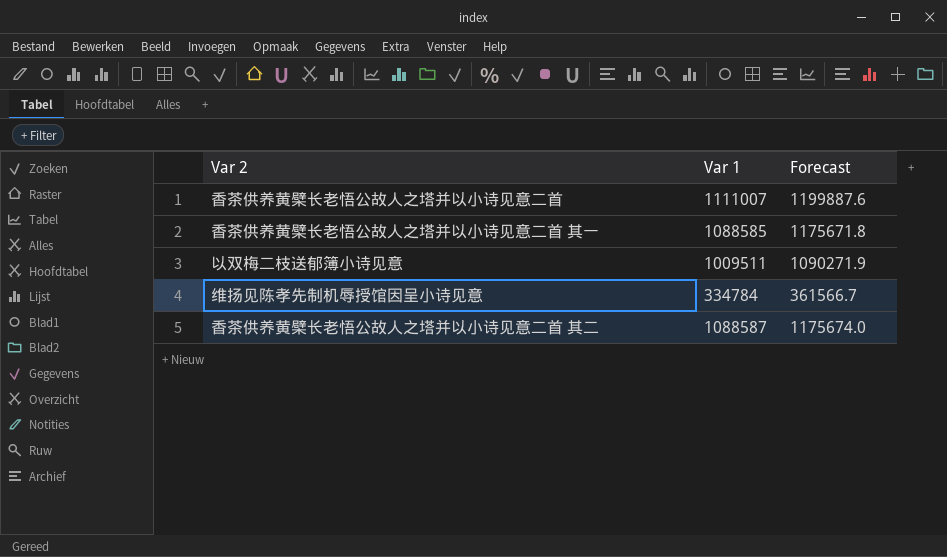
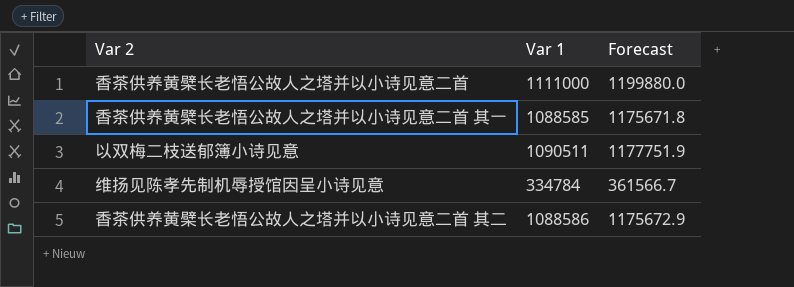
香茶供养黄檗长老悟公故人之塔并以小诗见意二首 | Var 1: 1111007 -> 1111000
香茶供养黄檗长老悟公故人之塔并以小诗见意二首 | Forecast: 1199887.6 -> 1199880.0
以双梅二枝送郁簿小诗见意 | Var 1: 1009511 -> 1090511
以双梅二枝送郁簿小诗见意 | Forecast: 1090271.9 -> 1177751.9
香茶供养黄檗长老悟公故人之塔并以小诗见意二首 其二 | Var 1: 1088587 -> 1088586
香茶供养黄檗长老悟公故人之塔并以小诗见意二首 其二 | Forecast: 1175674.0 -> 1175672.9

